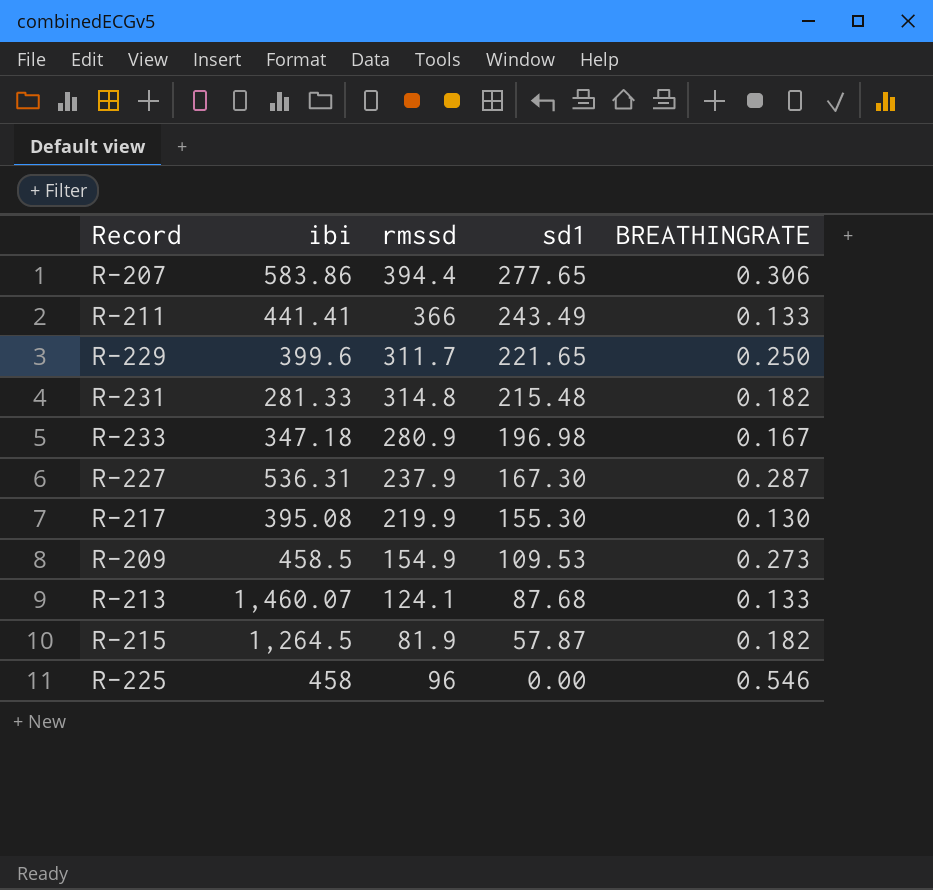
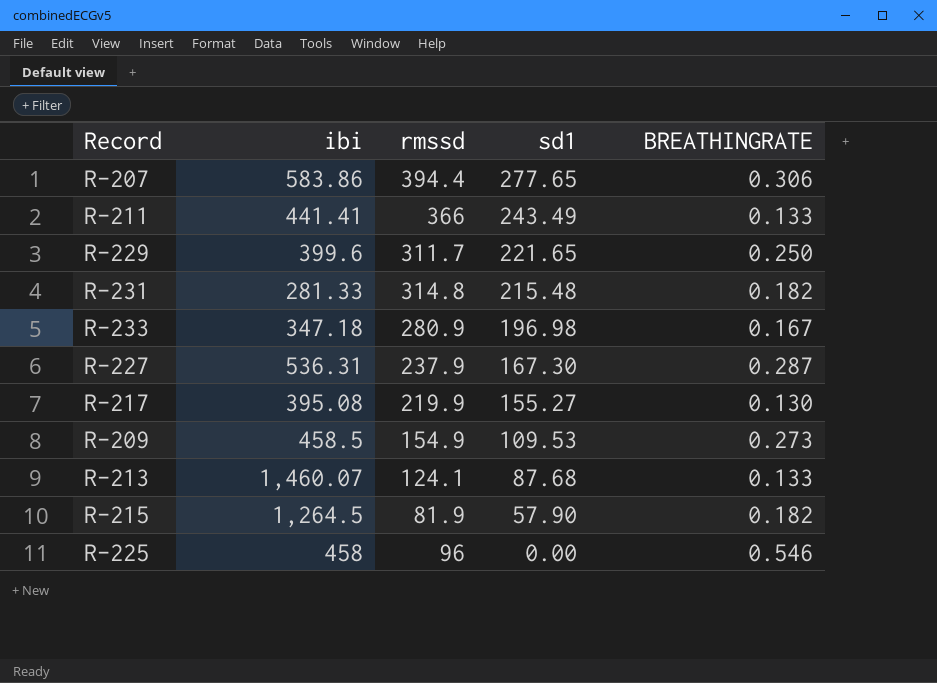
R-217 | sd1: 155.30 -> 155.27
R-215 | sd1: 57.87 -> 57.90

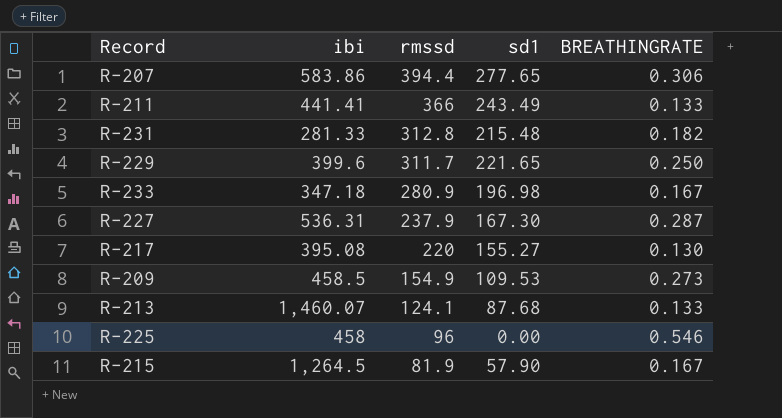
row order: sd1 descending -> rmssd descending
R-231 | rmssd: 314.8 -> 312.8
R-217 | rmssd: 219.9 -> 220
R-215 | BREATHINGRATE: 0.182 -> 0.167

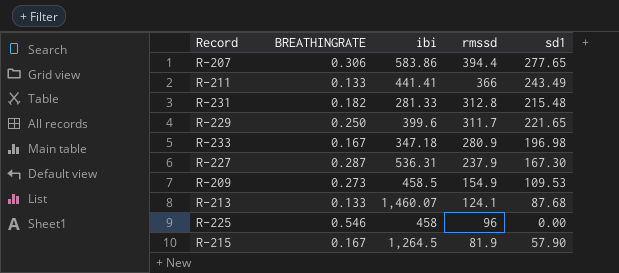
column BREATHINGRATE | position: 5 -> 2
row R-217: 395.08 | 220 | 155.27 | 0.130 -> none

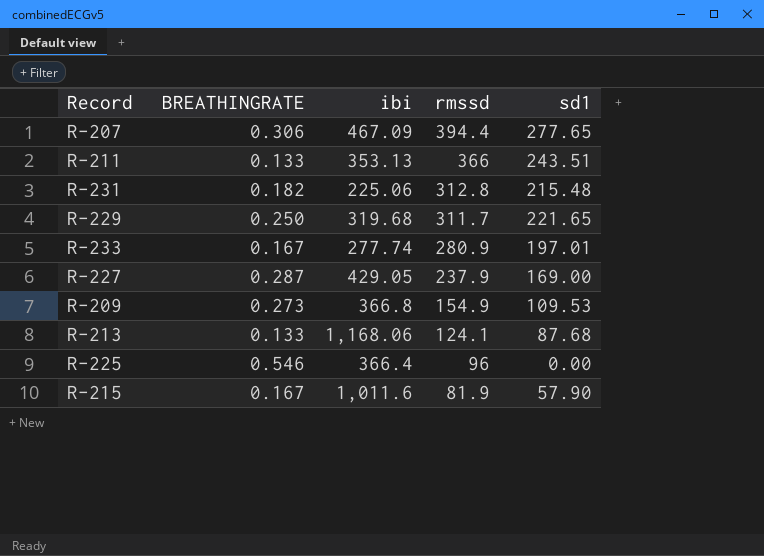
R-207 | ibi: 583.86 -> 467.09
R-211 | ibi: 441.41 -> 353.13
R-211 | sd1: 243.49 -> 243.51
R-231 | ibi: 281.33 -> 225.06
R-229 | ibi: 399.6 -> 319.68
R-233 | ibi: 347.18 -> 277.74
R-233 | sd1: 196.98 -> 197.01
R-227 | ibi: 536.31 -> 429.05
R-227 | sd1: 167.30 -> 169.00
R-209 | ibi: 458.5 -> 366.8
R-213 | ibi: 1,460.07 -> 1,168.06
R-225 | ibi: 458 -> 366.4
R-215 | ibi: 1,264.5 -> 1,011.6

